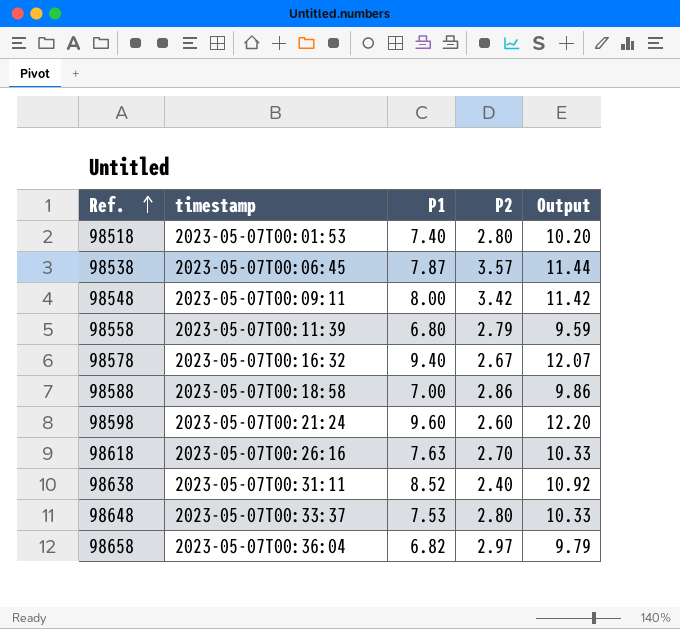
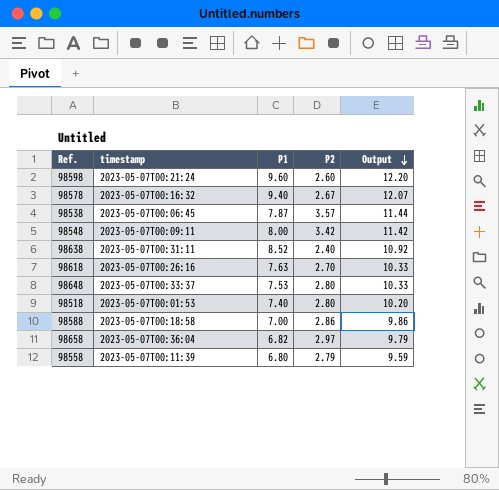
row order: Ref. ascending -> Output descending

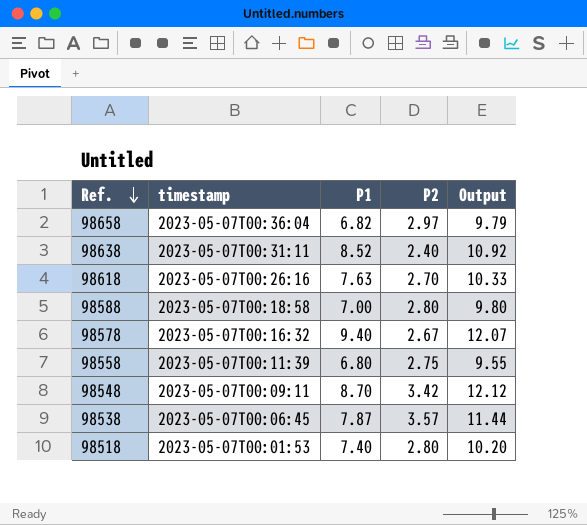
row order: Output descending -> Ref. descending
row 98598: 2023-05-07T00:21:24 | 9.60 | 2.60 | 12.20 -> none
row 98648: 2023-05-07T00:33:37 | 7.53 | 2.80 | 10.33 -> none
98588 | P2: 2.86 -> 2.80
98588 | Output: 9.86 -> 9.80
98558 | P2: 2.79 -> 2.75
98558 | Output: 9.59 -> 9.55
98548 | P1: 8.00 -> 8.70
98548 | Output: 11.42 -> 12.12

